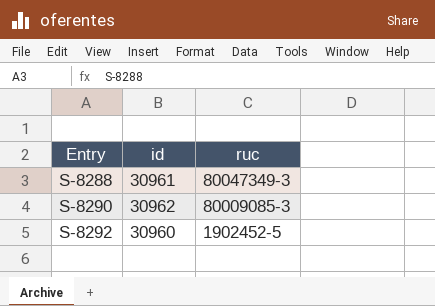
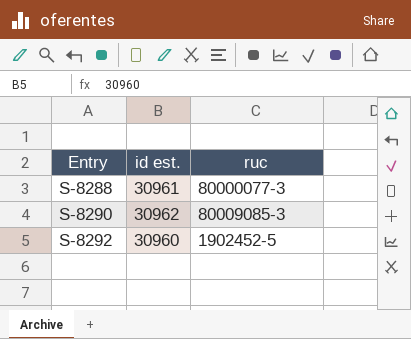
column name: id -> id est.
S-8288 | ruc: 80047349-3 -> 80000077-3

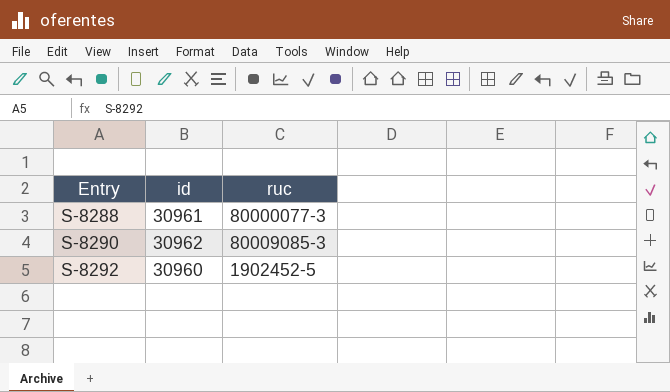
column name: id est. -> id

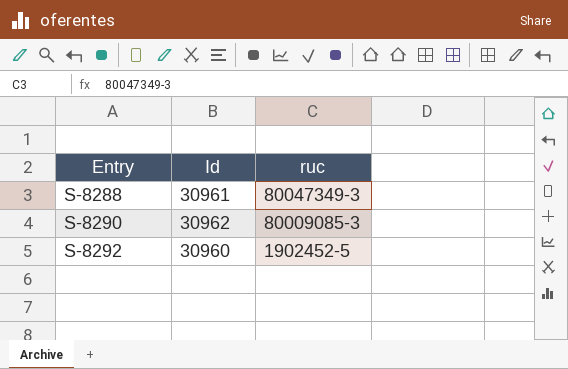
column name: id -> Id
S-8288 | ruc: 80000077-3 -> 80047349-3

